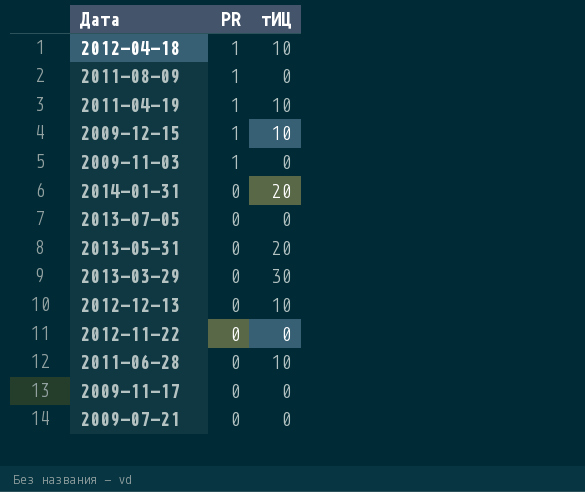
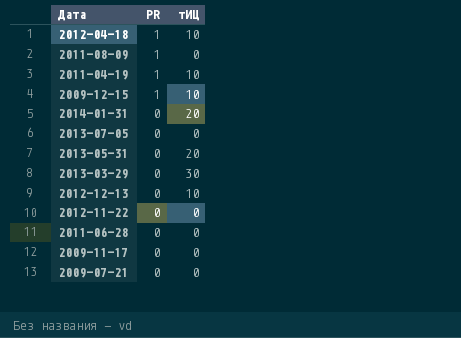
row 2009-11-03: 1 | 0 -> none
2011-06-28 | тИЦ: 10 -> 0

